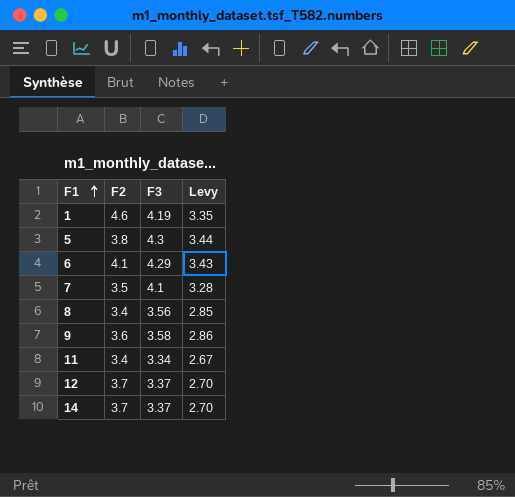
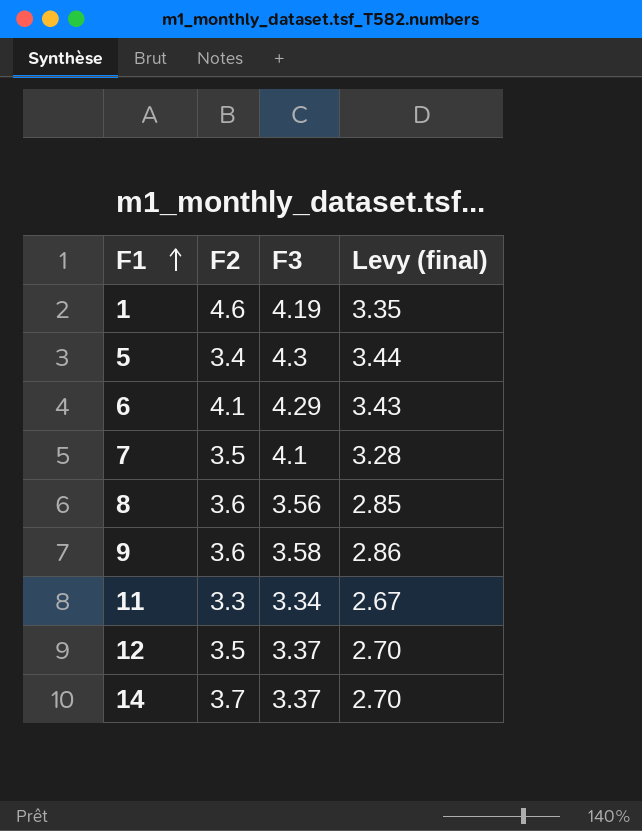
column name: Levy -> Levy (final)
5 | F2: 3.8 -> 3.4
8 | F2: 3.4 -> 3.6
11 | F2: 3.4 -> 3.3
12 | F2: 3.7 -> 3.5

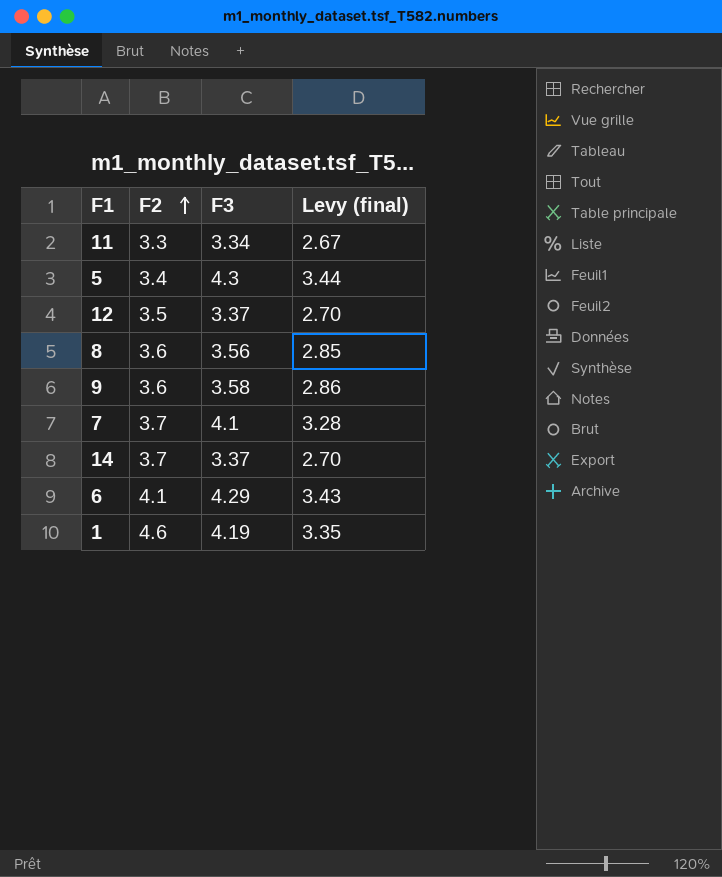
row order: F1 ascending -> F2 ascending
7 | F2: 3.5 -> 3.7

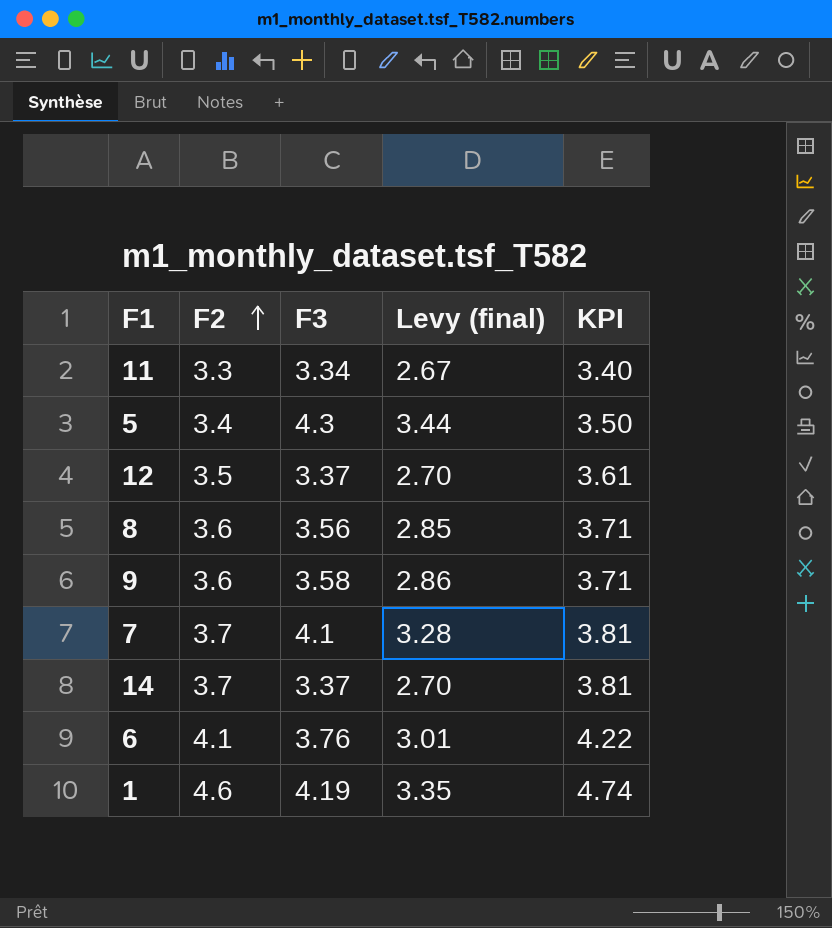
column KPI | formula: none -> [F2] * 1.03
6 | F3: 4.29 -> 3.76
6 | Levy (final): 3.43 -> 3.01

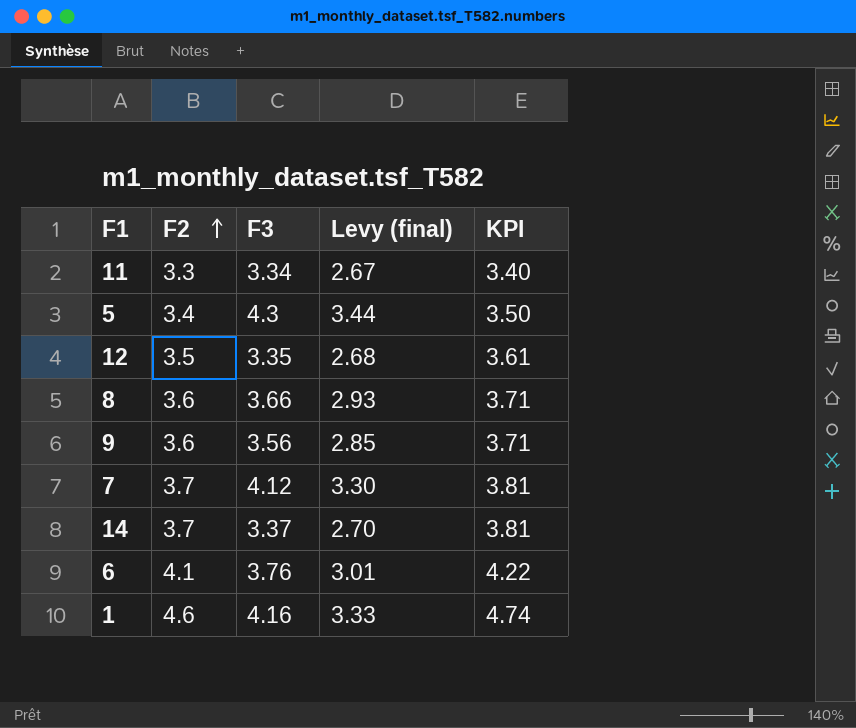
12 | F3: 3.37 -> 3.35
12 | Levy (final): 2.70 -> 2.68
8 | F3: 3.56 -> 3.66
8 | Levy (final): 2.85 -> 2.93
9 | F3: 3.58 -> 3.56
9 | Levy (final): 2.86 -> 2.85
7 | F3: 4.1 -> 4.12
7 | Levy (final): 3.28 -> 3.30
1 | F3: 4.19 -> 4.16
1 | Levy (final): 3.35 -> 3.33

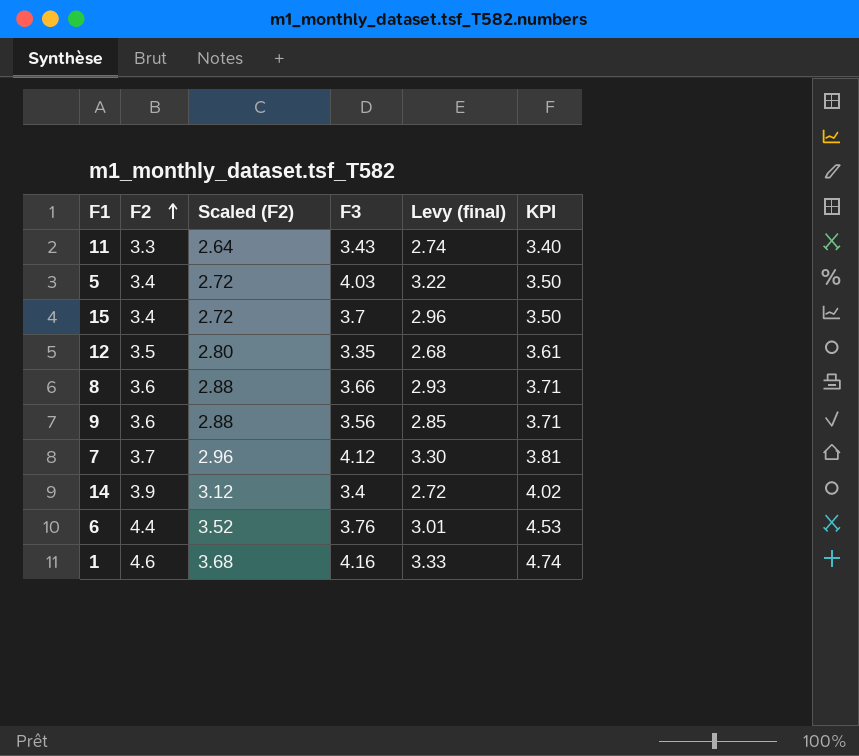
column Scaled (F2) | formula: none -> [F2] * 0.8
11 | F3: 3.34 -> 3.43
11 | Levy (final): 2.67 -> 2.74
5 | F3: 4.3 -> 4.03
5 | Levy (final): 3.44 -> 3.22
row 15: none -> 3.4 | 2.72 | 3.7 | 2.96 | 3.50
14 | F2: 3.7 -> 3.9
14 | F3: 3.37 -> 3.4
14 | Levy (final): 2.70 -> 2.72
14 | KPI: 3.81 -> 4.02
6 | F2: 4.1 -> 4.4
6 | KPI: 4.22 -> 4.53

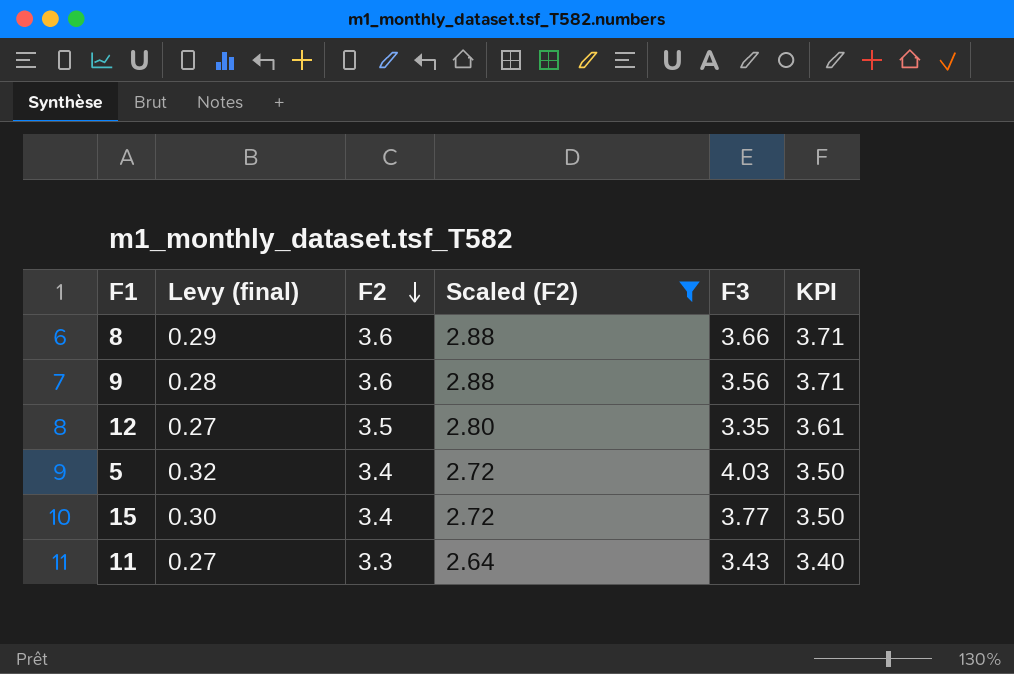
filter: none -> Scaled (F2) <= 2.88
row order: F2 ascending -> F2 descending
column Levy (final) | formula: [F3] * 0.8 -> [F3] * 0.08
column Levy (final) | position: 5 -> 2
15 | F3: 3.7 -> 3.77

